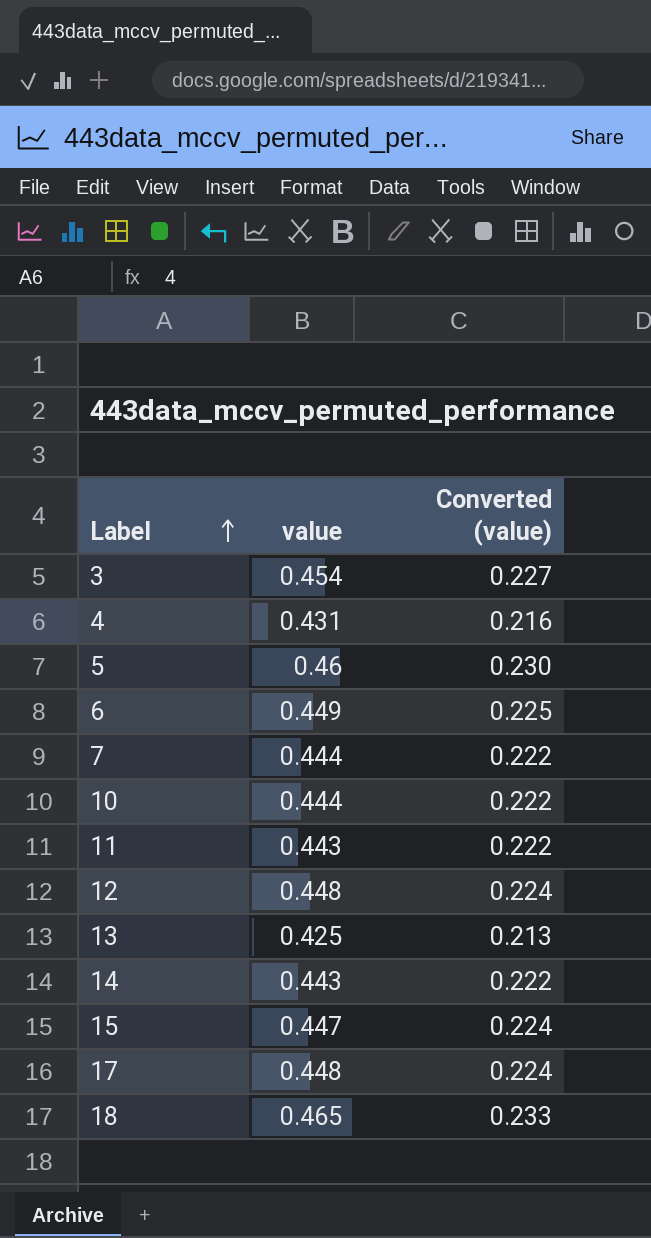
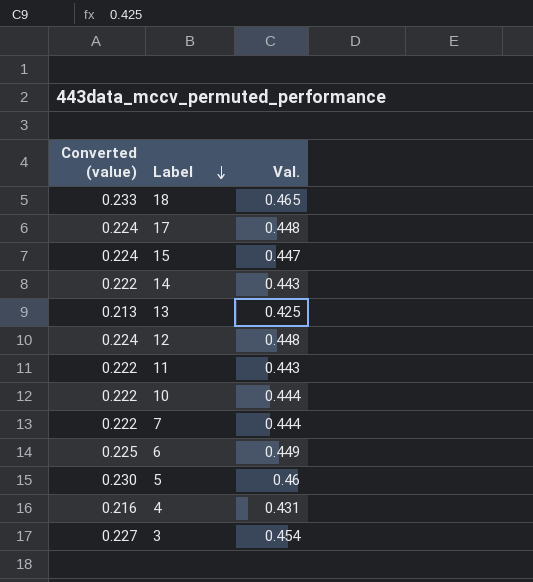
row order: Label ascending -> Label descending
column Converted (value) | position: 3 -> 1
column name: value -> Val.

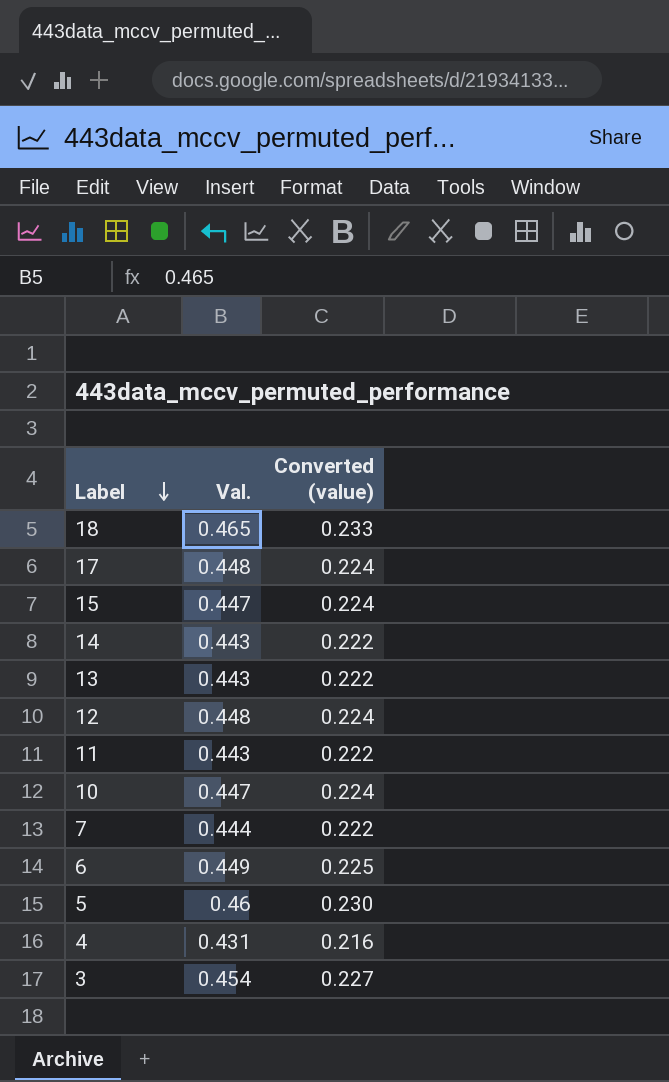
column Converted (value) | position: 1 -> 3
13 | Val.: 0.425 -> 0.443
13 | Converted (value): 0.213 -> 0.222
10 | Val.: 0.444 -> 0.447
10 | Converted (value): 0.222 -> 0.224

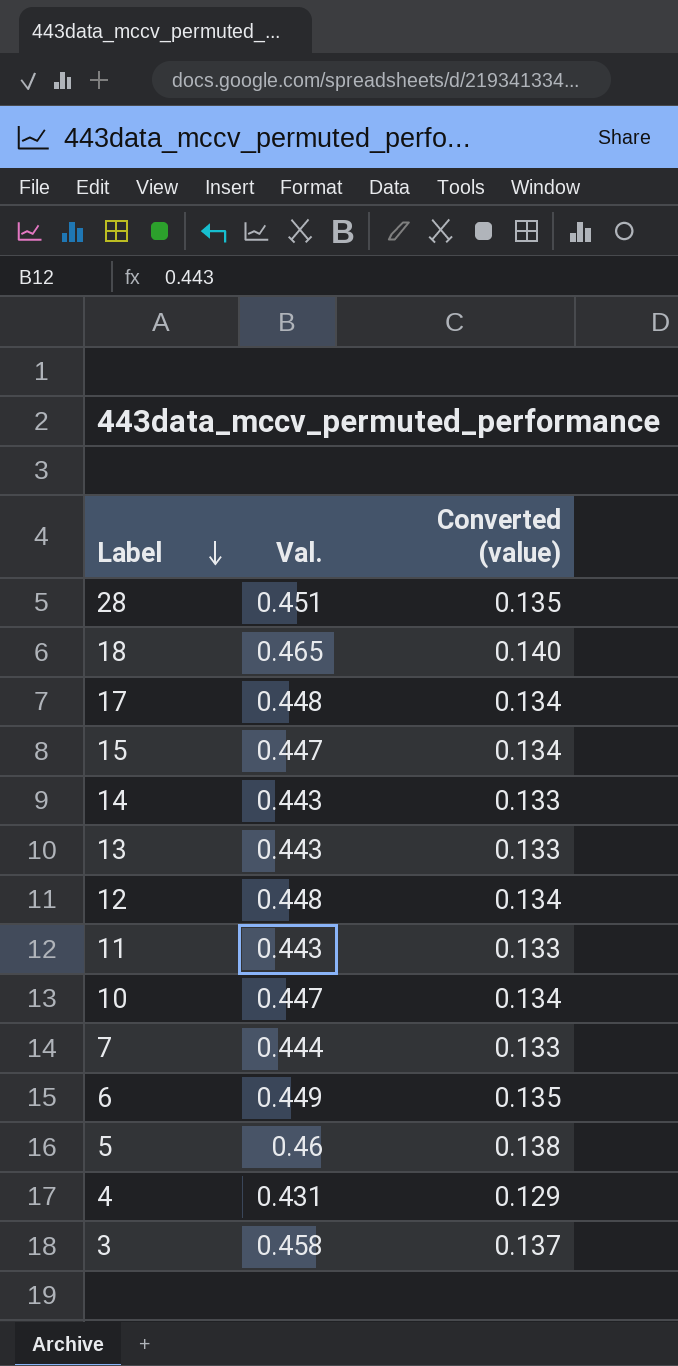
column Converted (value) | formula: [Val.] * 0.5 -> [Val.] * 0.3
row 28: none -> 0.451 | 0.135
3 | Val.: 0.454 -> 0.458

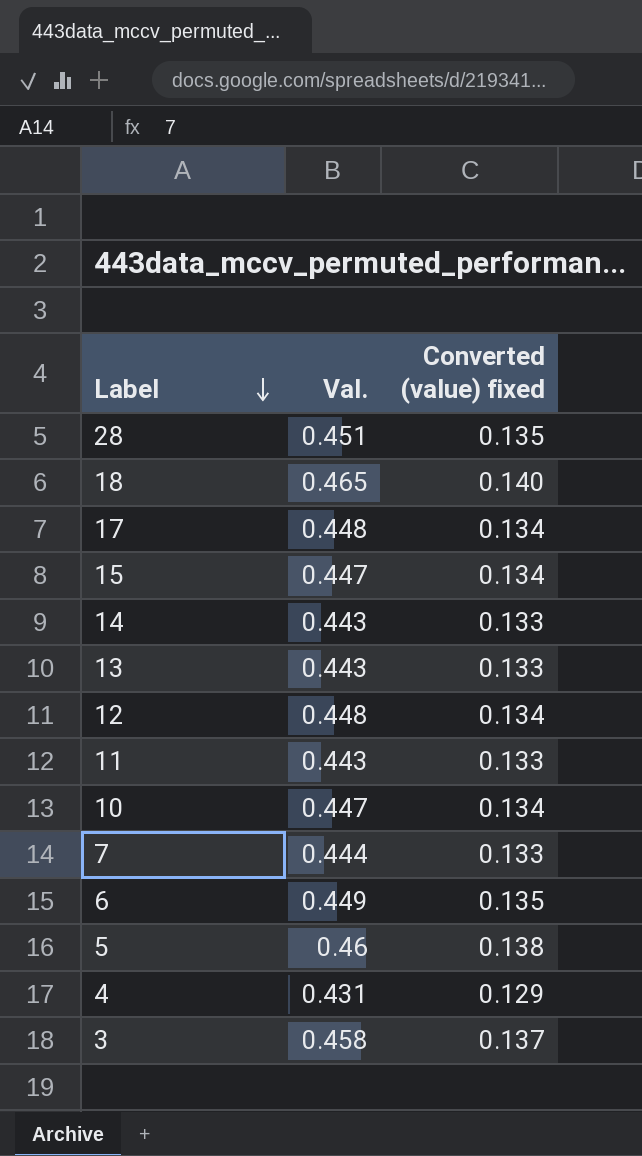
column name: Converted (value) -> Converted (value) fixed

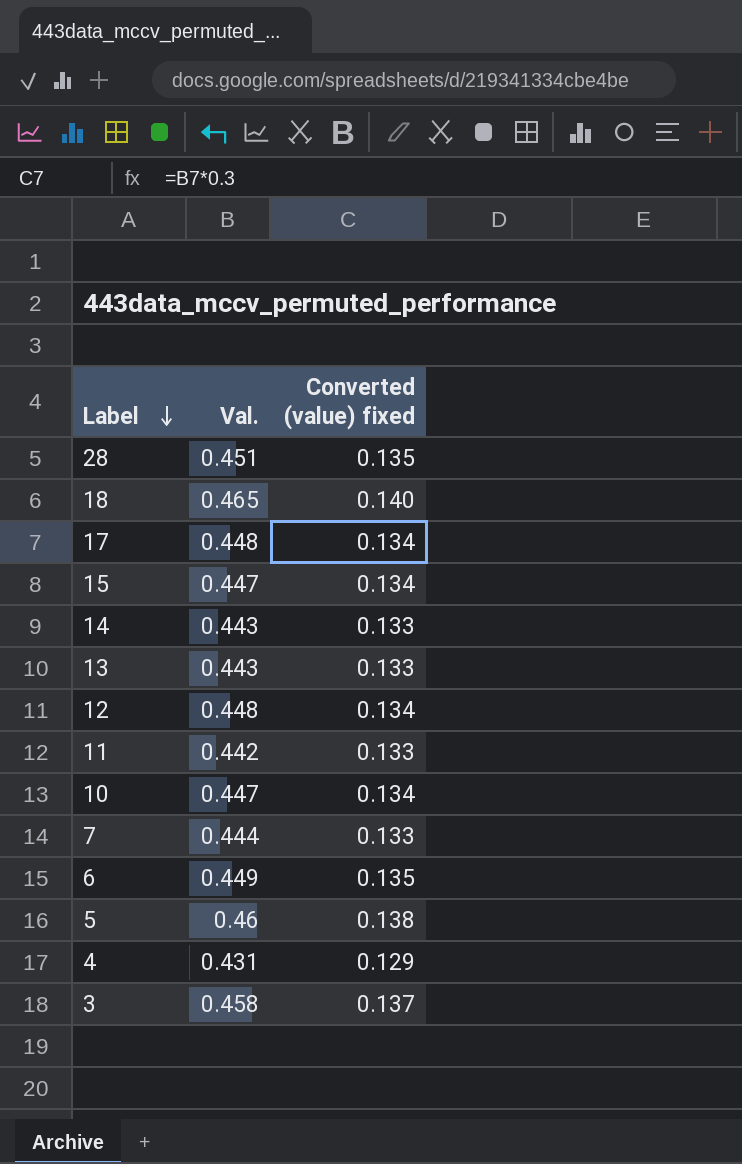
11 | Val.: 0.443 -> 0.442

